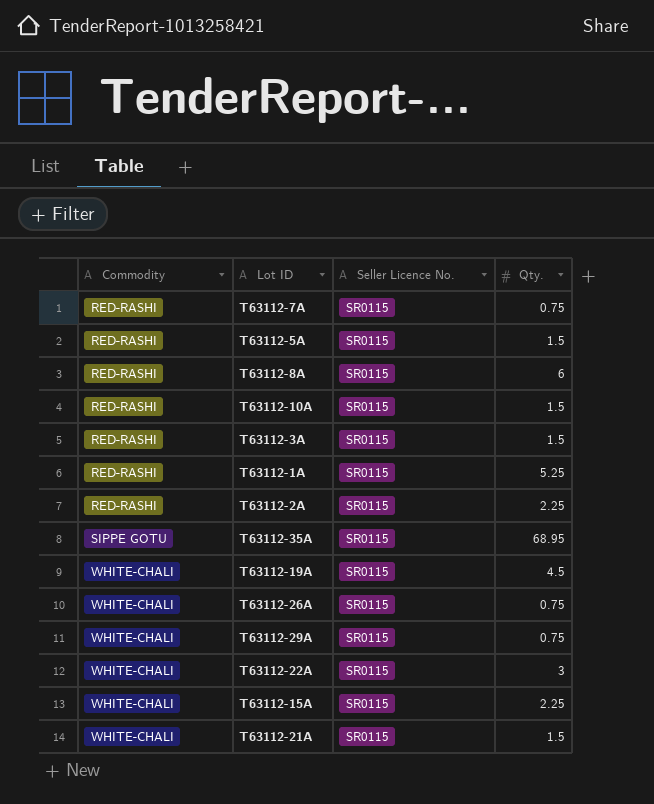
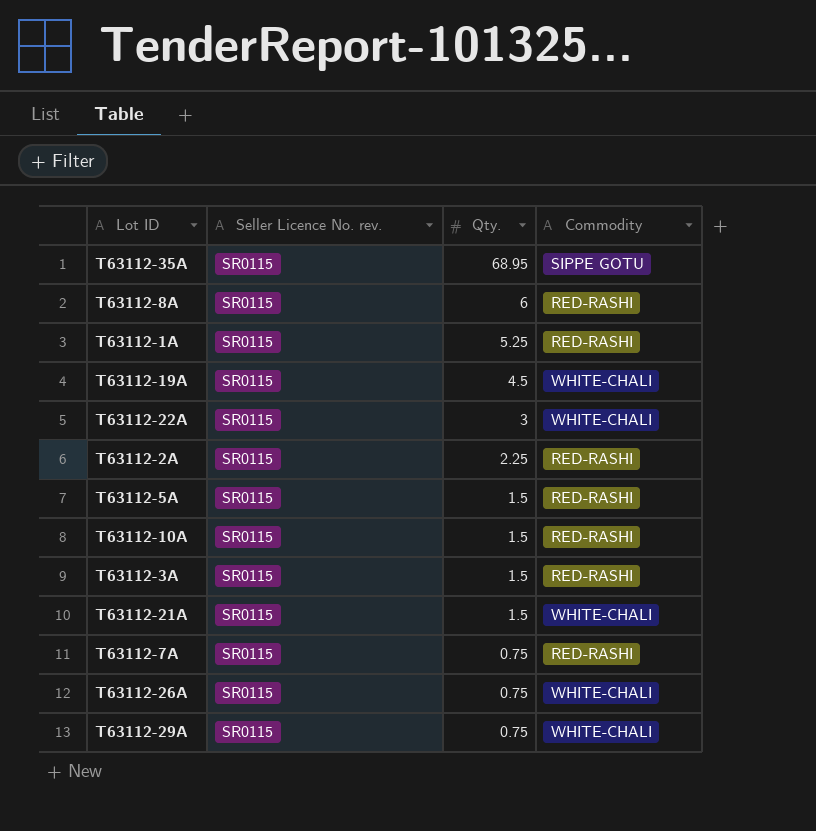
row order: Commodity ascending -> Qty. descending
column name: Seller Licence No. -> Seller Licence No. rev.
column Commodity | position: 1 -> 4
row T63112-15A: WHITE-CHALI | SR0115 | 2.25 -> none

